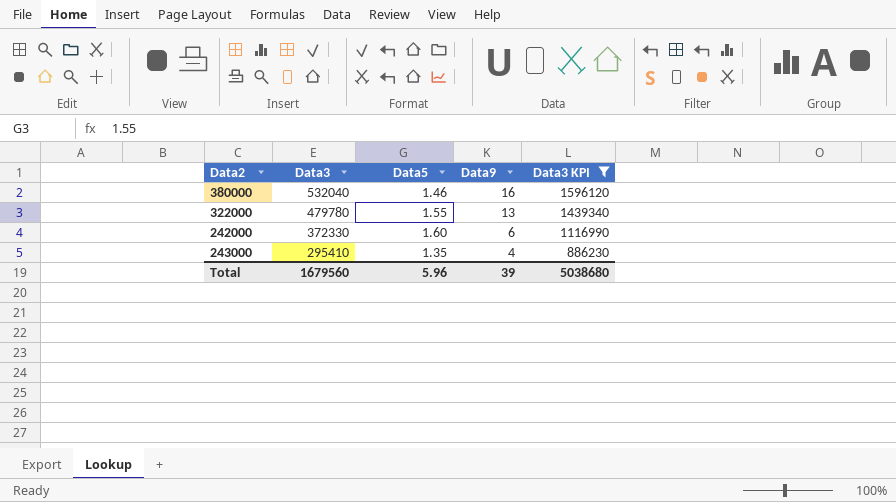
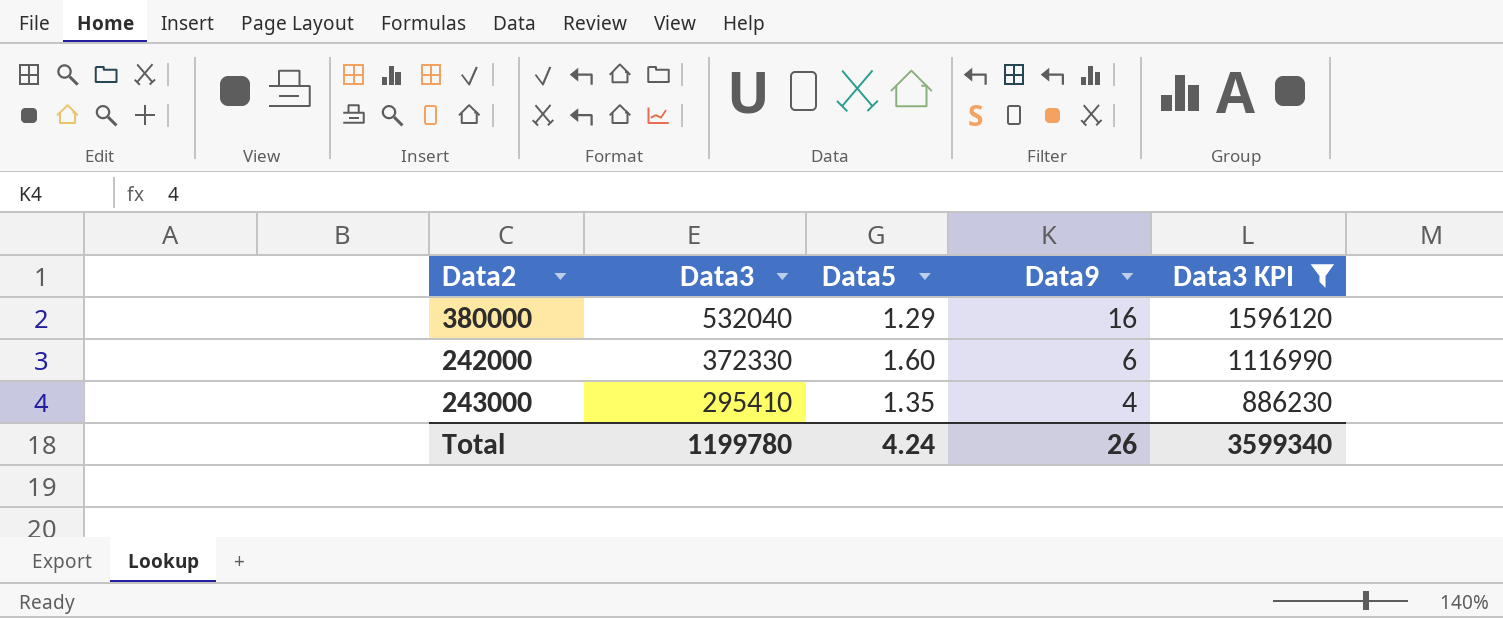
row 322000: 479780 | 1.55 | 13 | 1439340 -> none
380000 | Data5: 1.46 -> 1.29
Total | Data3: 1679560 -> 1199780
Total | Data5: 5.96 -> 4.24
Total | Data9: 39 -> 26
Total | Data3 KPI: 5038680 -> 3599340

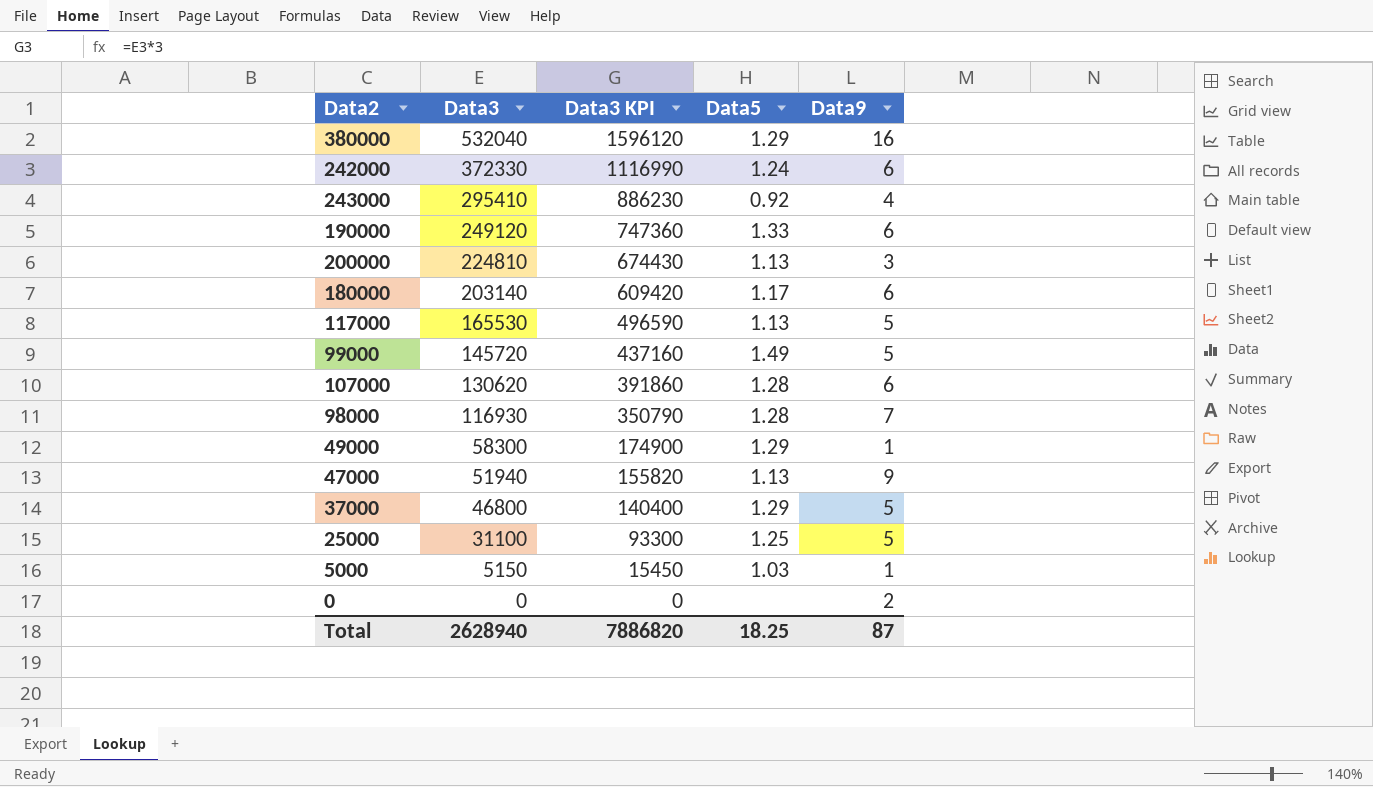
filter: Data3 KPI >= 886230 -> none
column Data3 KPI | position: 5 -> 3
242000 | Data5: 1.60 -> 1.24
243000 | Data5: 1.35 -> 0.92
Total | Data3: 1199780 -> 2628940
Total | Data3 KPI: 3599340 -> 7886820
Total | Data5: 4.24 -> 18.25
Total | Data9: 26 -> 87

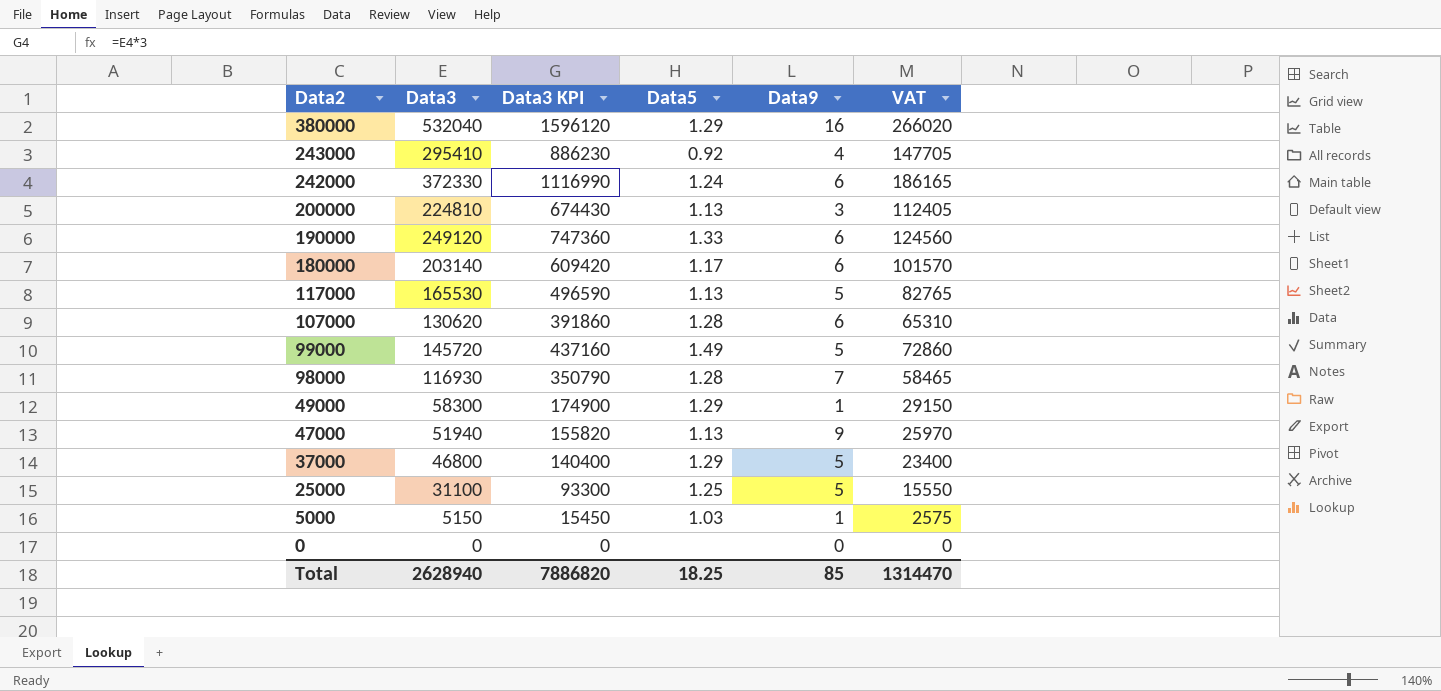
row order: Data3 descending -> Data2 descending
column VAT | formula: none -> [Data3] * 0.5
0 | Data9: 2 -> 0
Total | Data9: 87 -> 85

